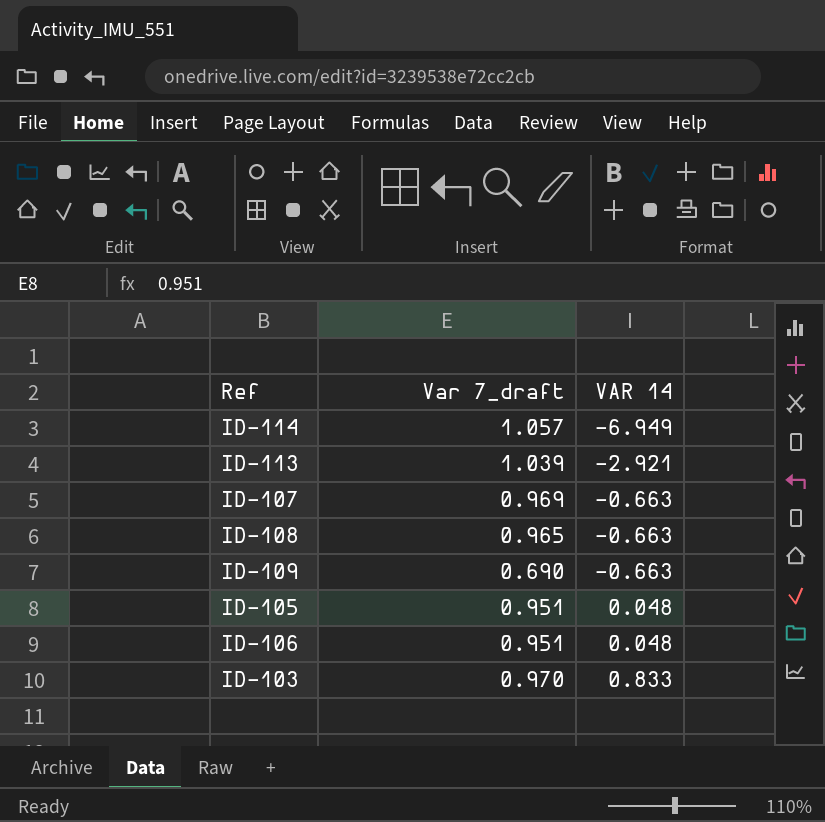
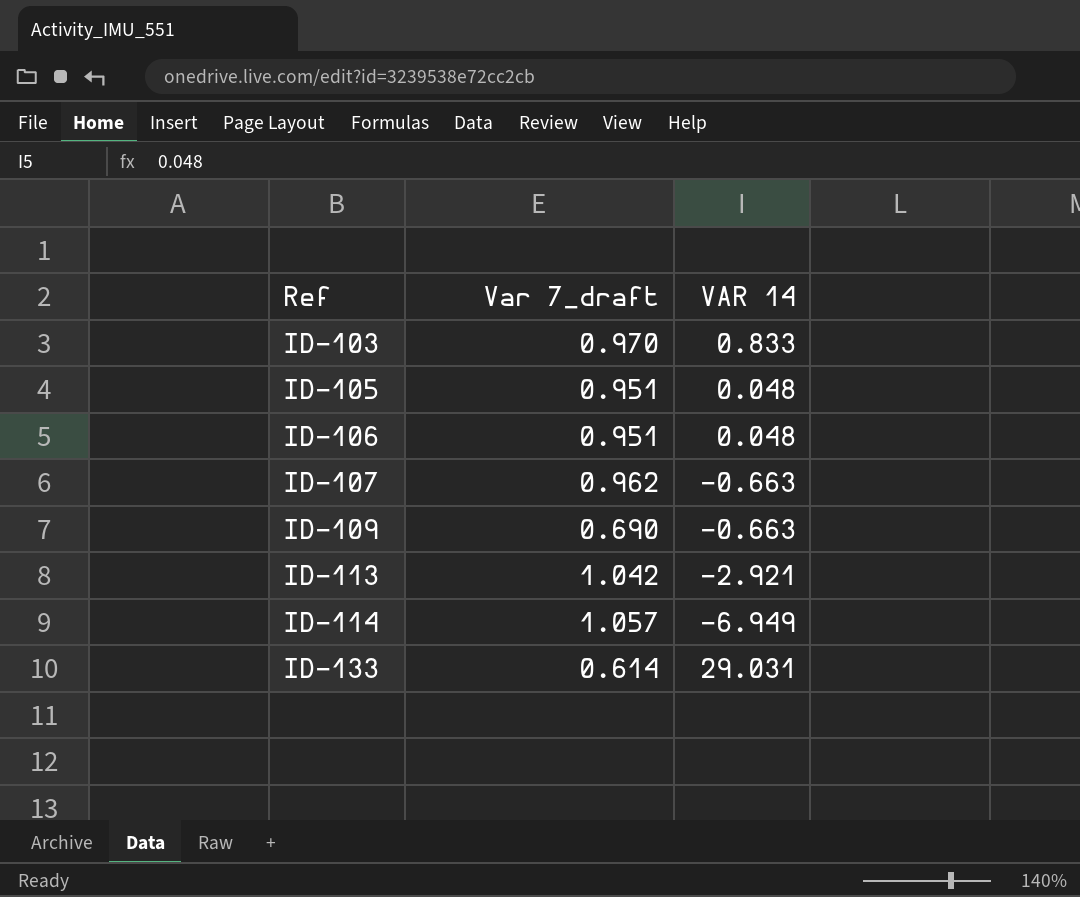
row order: VAR 14 ascending -> Ref ascending
row ID-108: 0.965 | -0.663 -> none
ID-107 | Var 7_draft: 0.969 -> 0.962
ID-113 | Var 7_draft: 1.039 -> 1.042
row ID-133: none -> 0.614 | 29.031

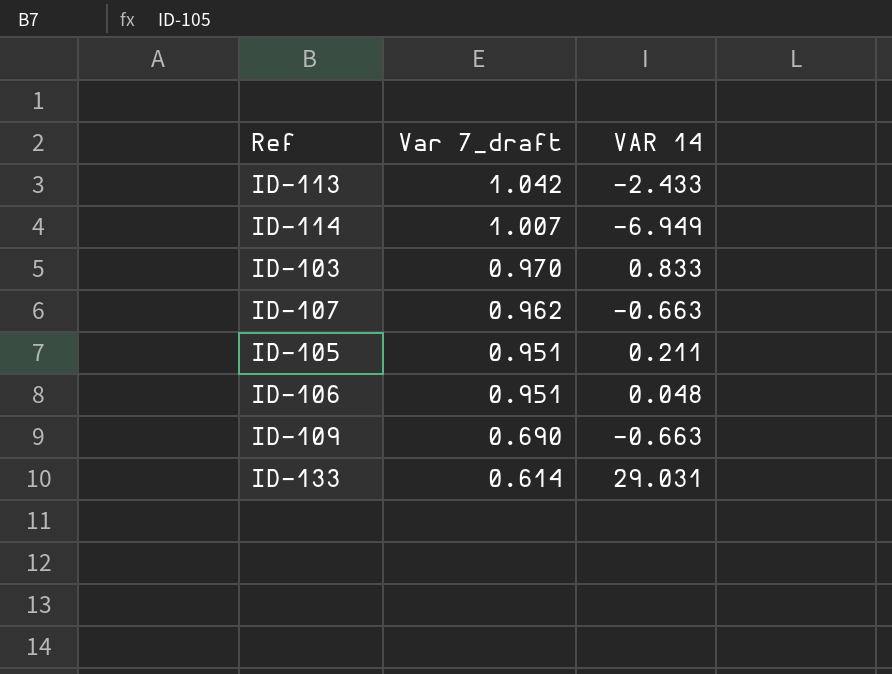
row order: Ref ascending -> Var 7_draft descending
ID-113 | VAR 14: -2.921 -> -2.433
ID-114 | Var 7_draft: 1.057 -> 1.007
ID-105 | VAR 14: 0.048 -> 0.211

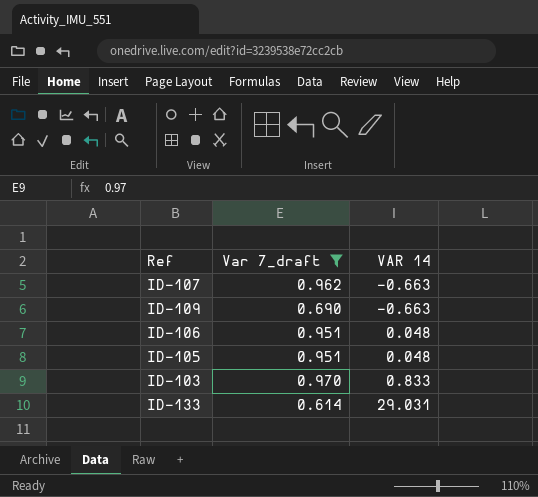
filter: none -> Var 7_draft <= 0.970
row order: Var 7_draft descending -> VAR 14 ascending
ID-105 | VAR 14: 0.211 -> 0.048

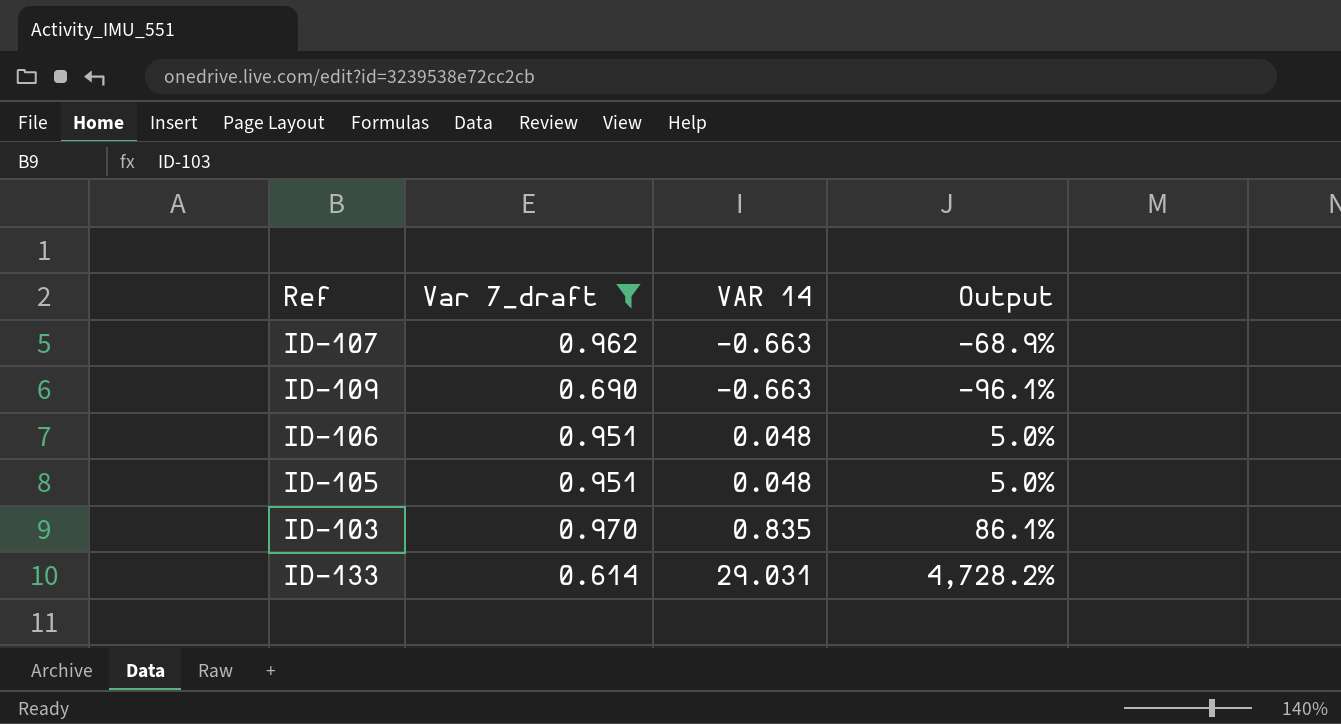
column Output | formula: none -> [VAR 14] / [Var 7_draft]
ID-103 | VAR 14: 0.833 -> 0.835

